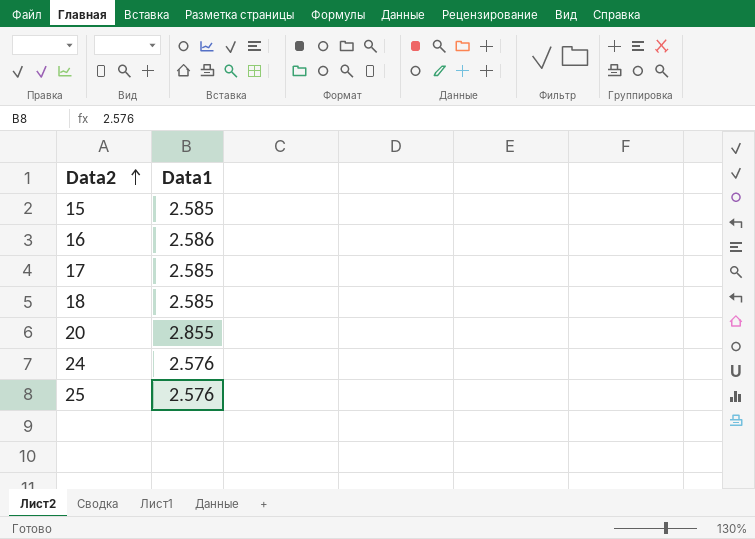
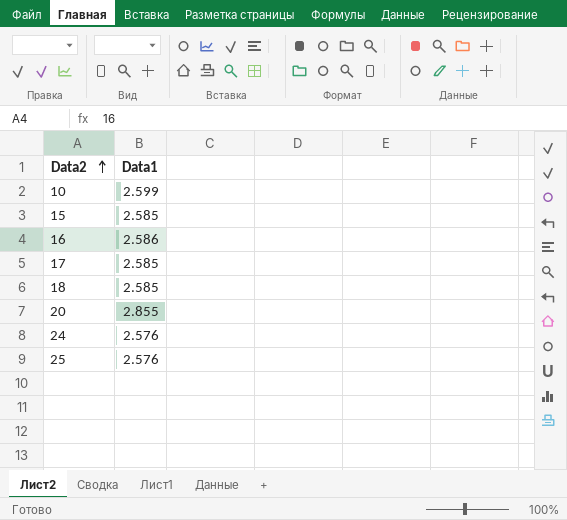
row 10: none -> 2.599

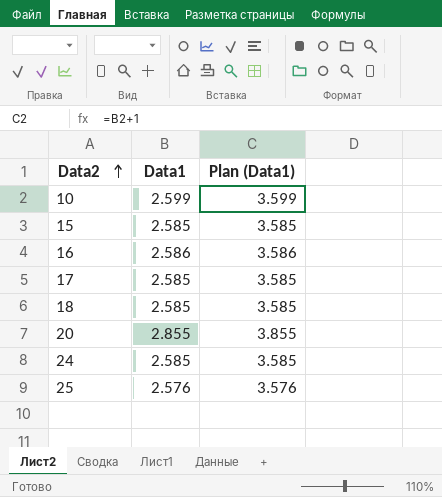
column Plan (Data1) | formula: none -> [Data1] + 1
24 | Data1: 2.576 -> 2.585

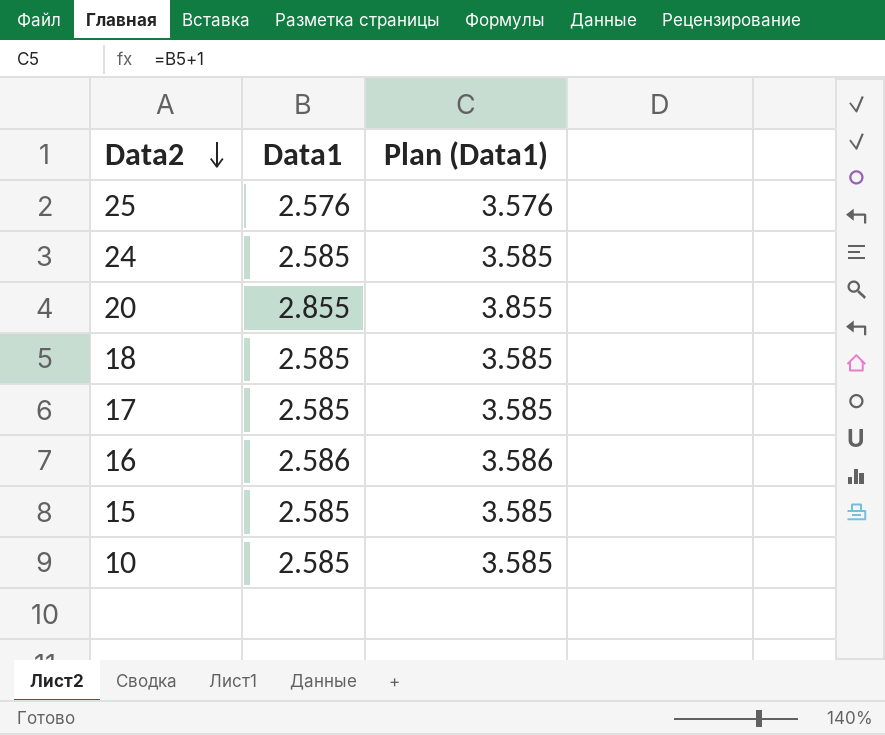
row order: Data2 ascending -> Data2 descending
10 | Data1: 2.599 -> 2.585
10 | Plan (Data1): 3.599 -> 3.585

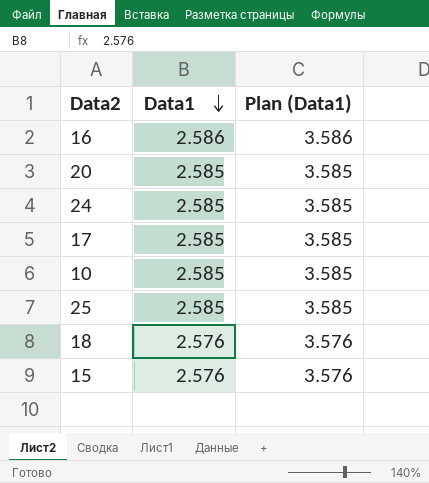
row order: Data2 descending -> Data1 descending
20 | Data1: 2.855 -> 2.585
20 | Plan (Data1): 3.855 -> 3.585
25 | Data1: 2.576 -> 2.585
25 | Plan (Data1): 3.576 -> 3.585
18 | Data1: 2.585 -> 2.576
18 | Plan (Data1): 3.585 -> 3.576
15 | Data1: 2.585 -> 2.576
15 | Plan (Data1): 3.585 -> 3.576

